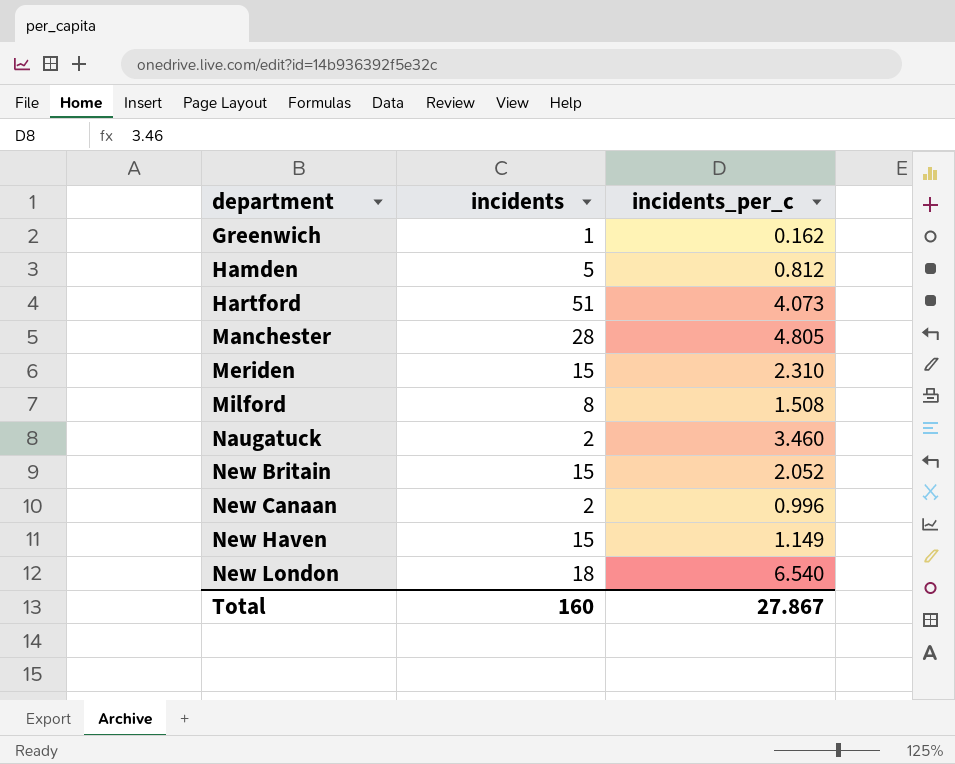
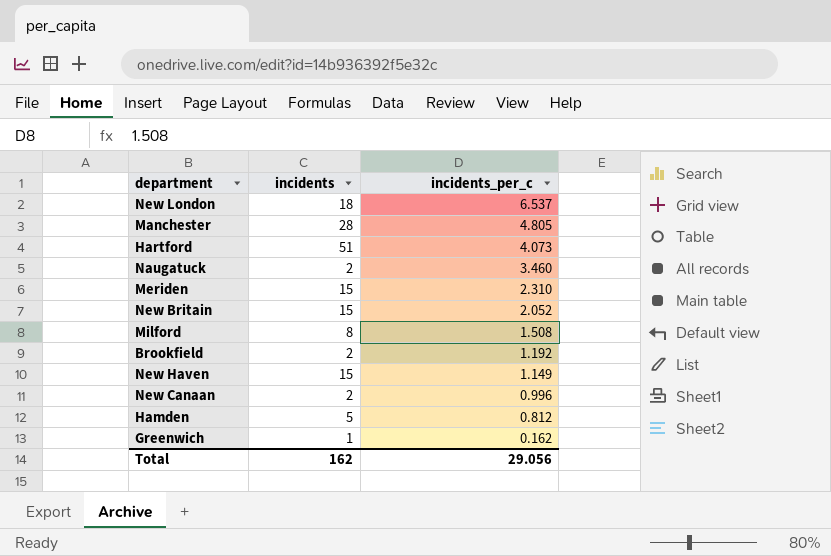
row order: department ascending -> incidents_per_c descending
New London | incidents_per_c: 6.540 -> 6.537
row Brookfield: none -> 2 | 1.192
Total | incidents: 160 -> 162
Total | incidents_per_c: 27.867 -> 29.056

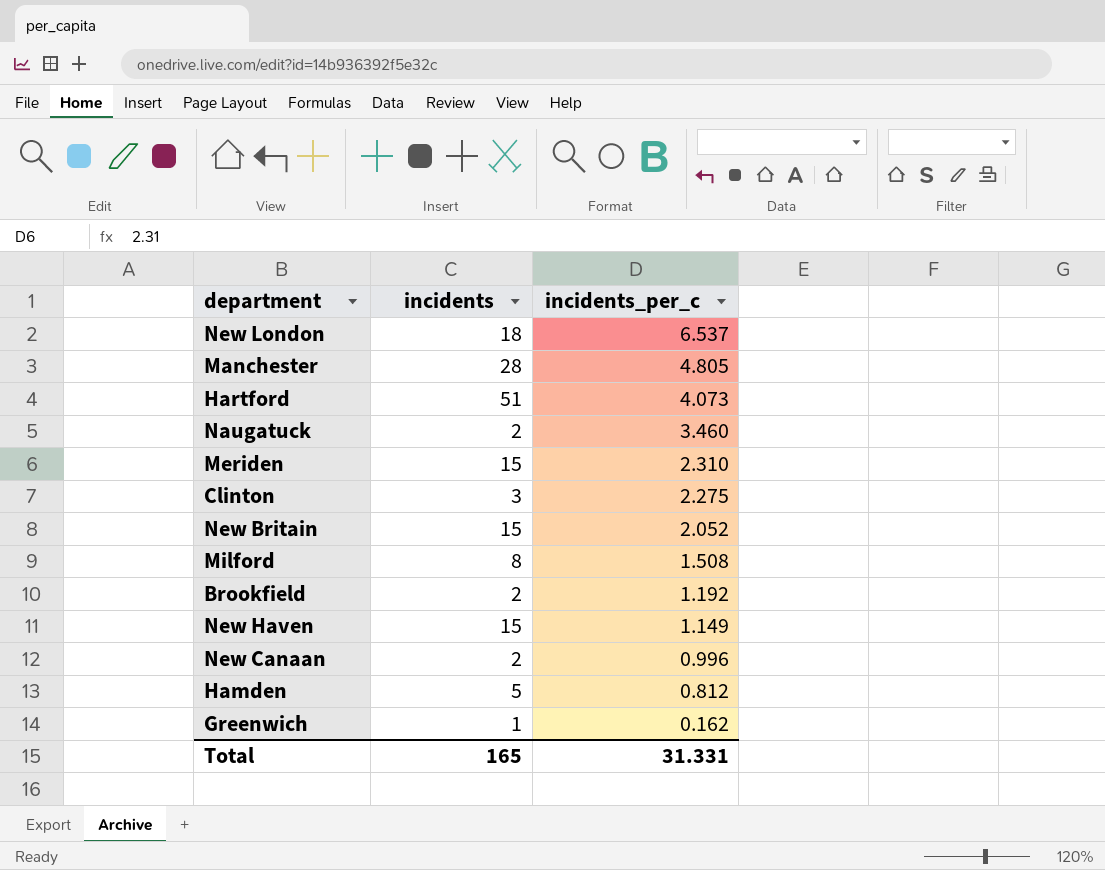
row Clinton: none -> 3 | 2.275
Total | incidents: 162 -> 165
Total | incidents_per_c: 29.056 -> 31.331

